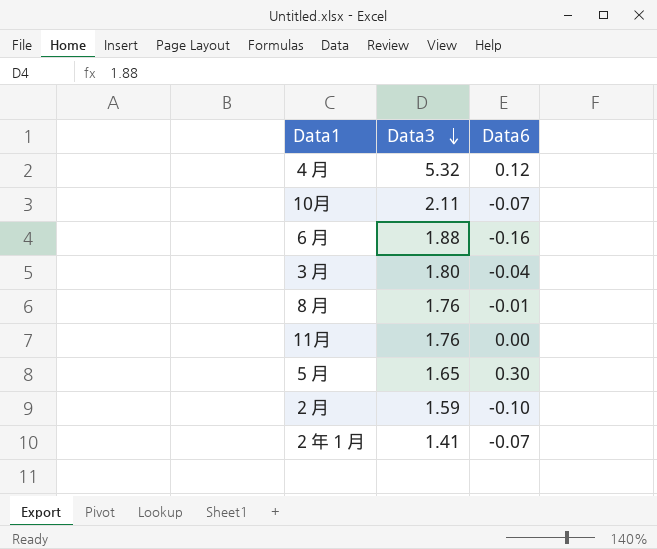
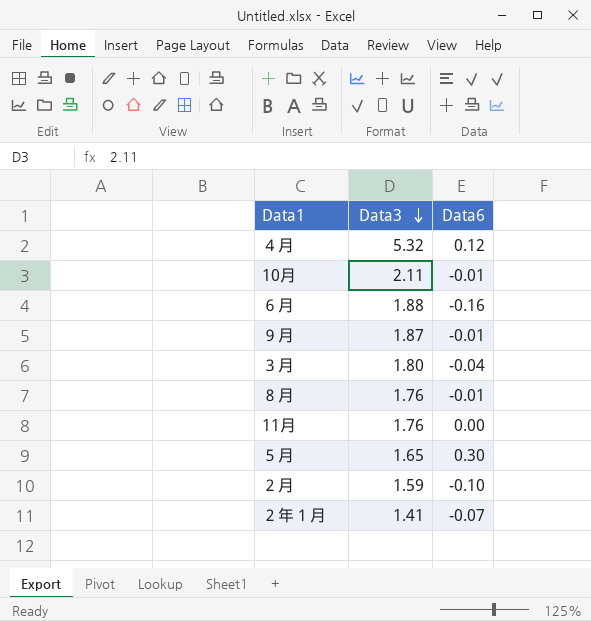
10月 | Data6: -0.07 -> -0.01
row ９月: none -> 1.87 | -0.01

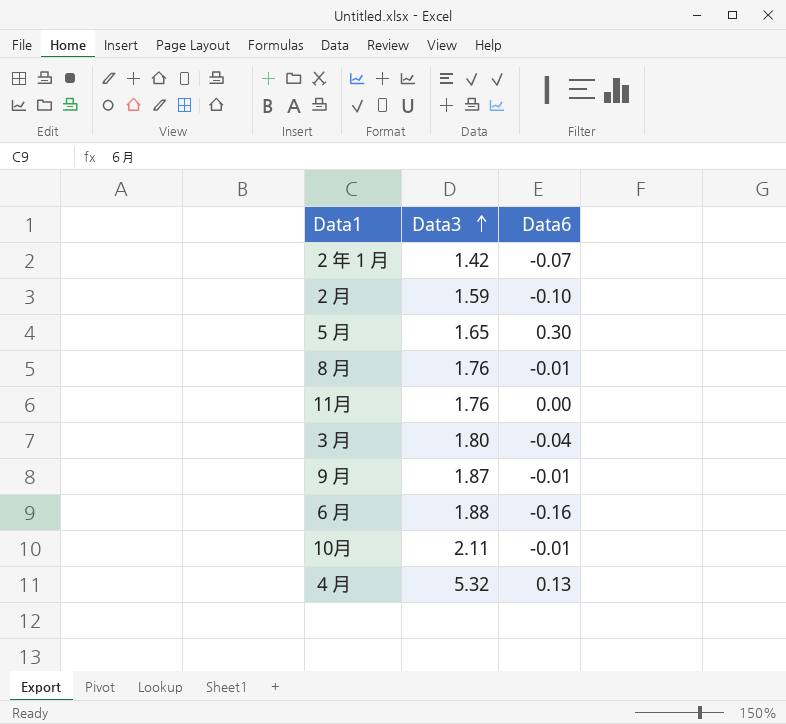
row order: Data3 descending -> Data3 ascending
２年１月 | Data3: 1.41 -> 1.42
４月 | Data6: 0.12 -> 0.13

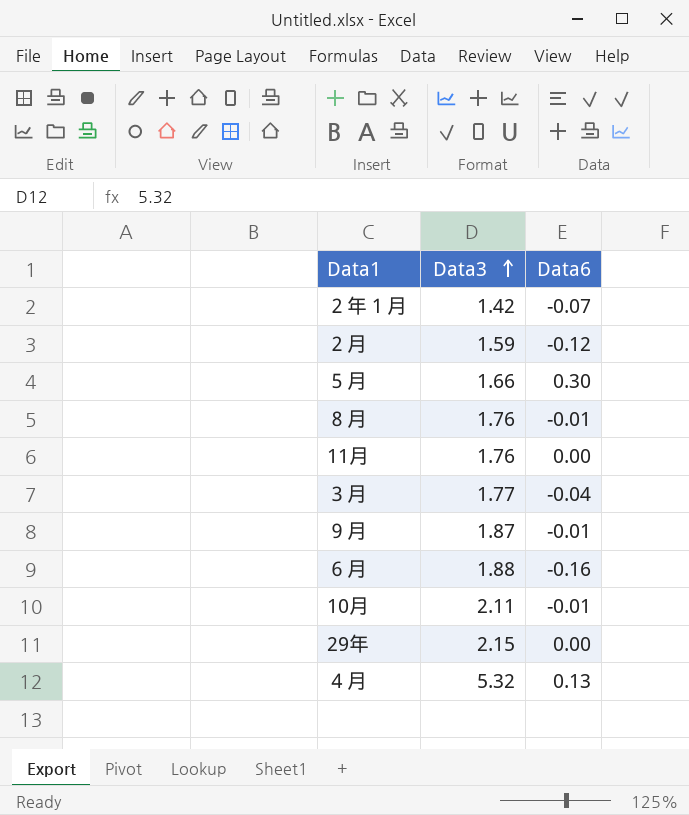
２月 | Data6: -0.10 -> -0.12
５月 | Data3: 1.65 -> 1.66
３月 | Data3: 1.80 -> 1.77
row 29年: none -> 2.15 | 0.00

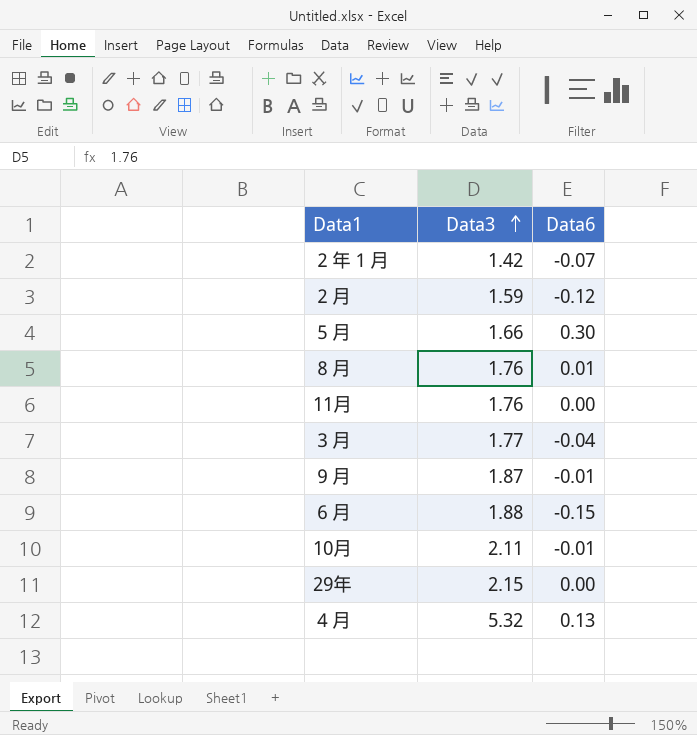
８月 | Data6: -0.01 -> 0.01
６月 | Data6: -0.16 -> -0.15

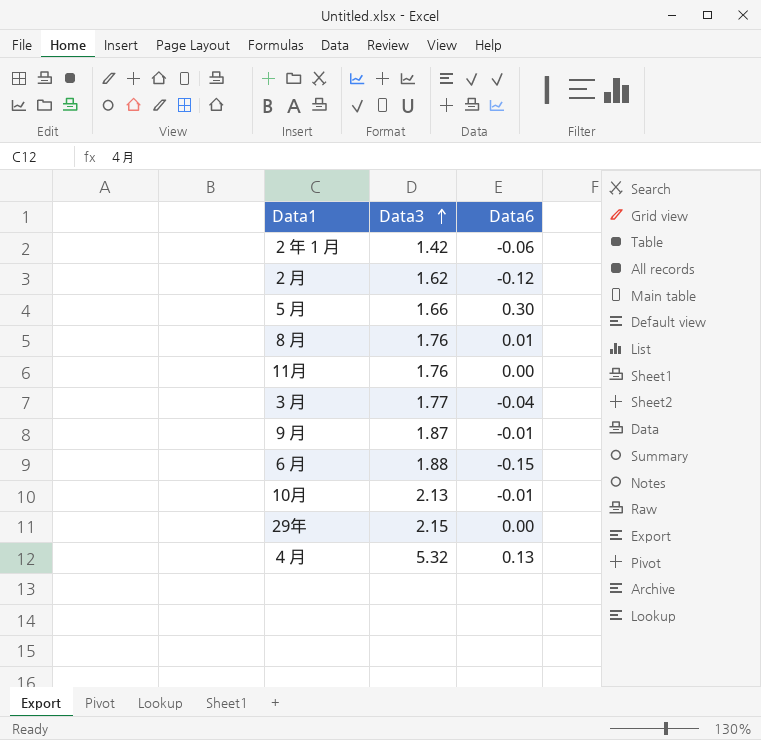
２年１月 | Data6: -0.07 -> -0.06
２月 | Data3: 1.59 -> 1.62
10月 | Data3: 2.11 -> 2.13

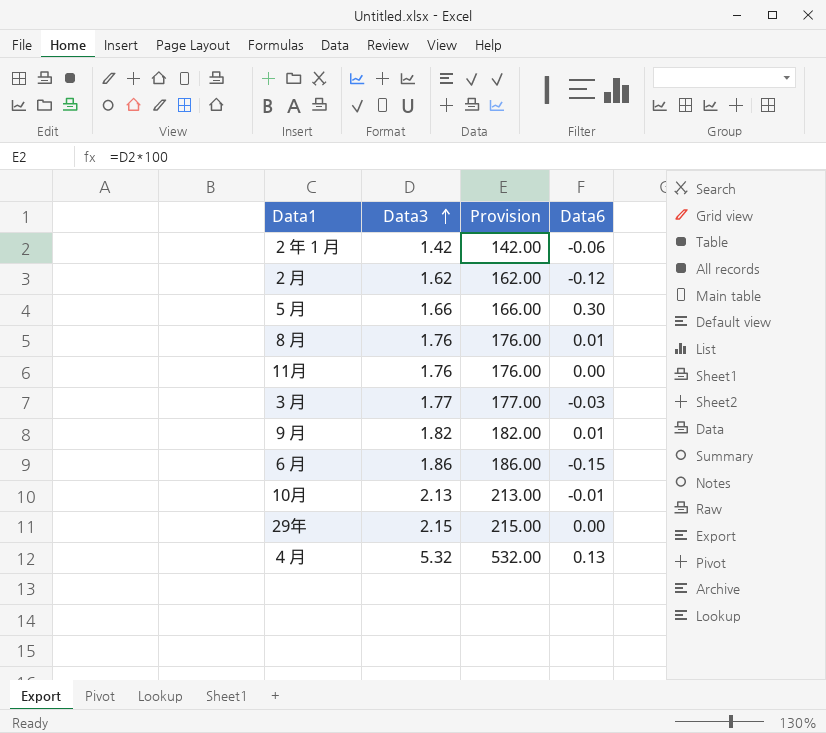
column Provision | formula: none -> [Data3] * 100
３月 | Data6: -0.04 -> -0.03
９月 | Data3: 1.87 -> 1.82
９月 | Data6: -0.01 -> 0.01
６月 | Data3: 1.88 -> 1.86

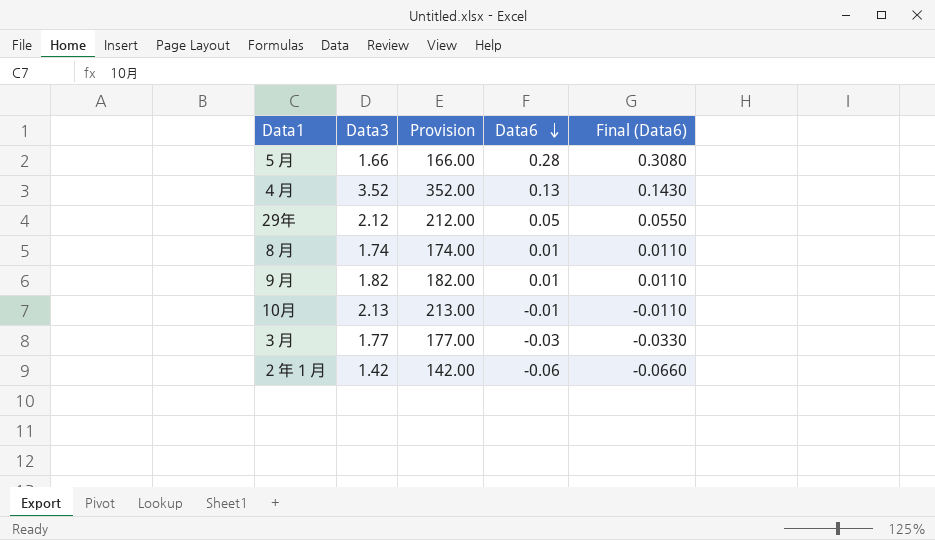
row order: Data3 ascending -> Data6 descending
column Final (Data6) | formula: none -> [Data6] * 1.1
row ２月: 1.62 | 162.00 | -0.12 -> none
row 11月: 1.76 | 176.00 | 0.00 -> none
row ６月: 1.86 | 186.00 | -0.15 -> none
５月 | Data6: 0.30 -> 0.28
４月 | Data3: 5.32 -> 3.52
４月 | Provision: 532.00 -> 352.00
29年 | Data3: 2.15 -> 2.12
29年 | Provision: 215.00 -> 212.00
29年 | Data6: 0.00 -> 0.05
８月 | Data3: 1.76 -> 1.74
８月 | Provision: 176.00 -> 174.00

